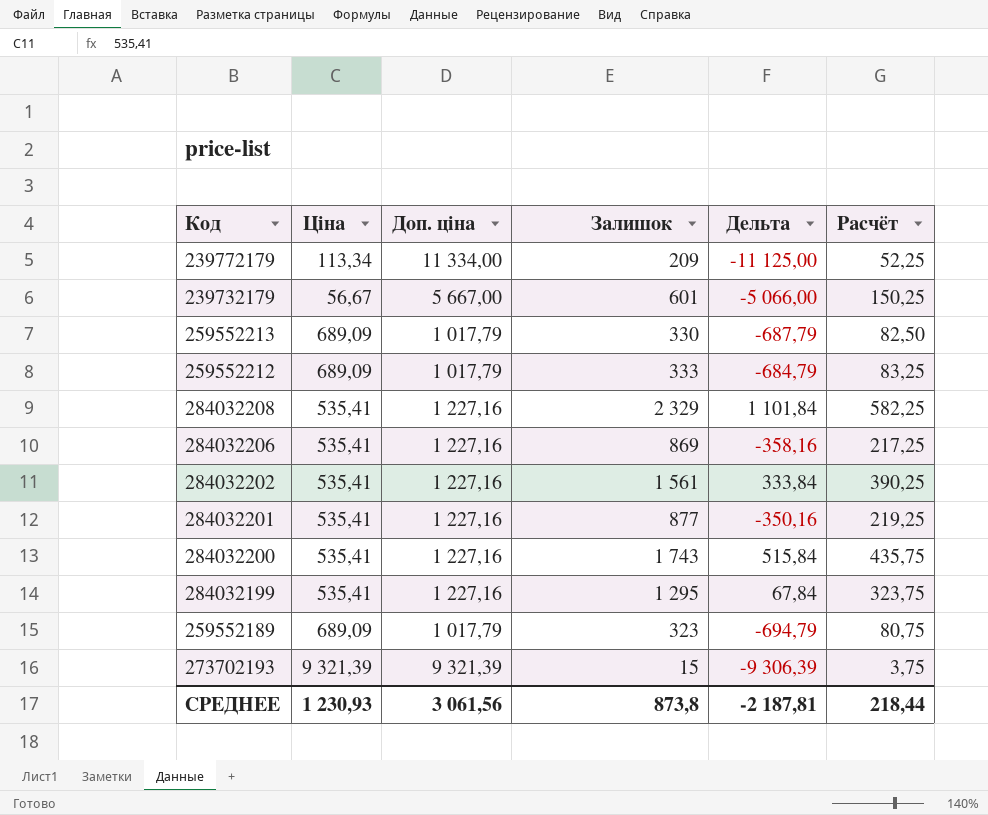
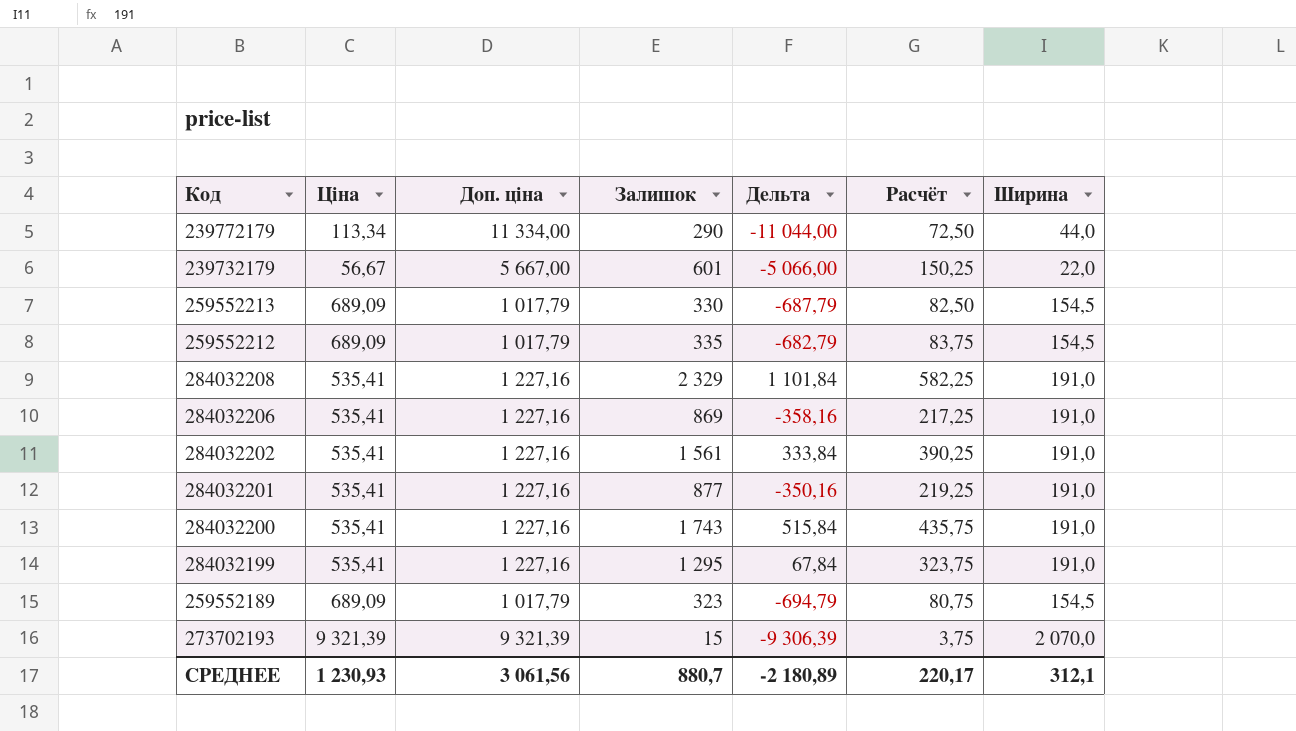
column Ширина | position: none -> 7
239772179 | Залишок: 209 -> 290
239772179 | Дельта: -11 125,00 -> -11 044,00
239772179 | Расчёт: 52,25 -> 72,50
259552212 | Залишок: 333 -> 335
259552212 | Дельта: -684,79 -> -682,79
259552212 | Расчёт: 83,25 -> 83,75
СРЕДНЕЕ | Залишок: 873,8 -> 880,7
СРЕДНЕЕ | Дельта: -2 187,81 -> -2 180,89
СРЕДНЕЕ | Расчёт: 218,44 -> 220,17

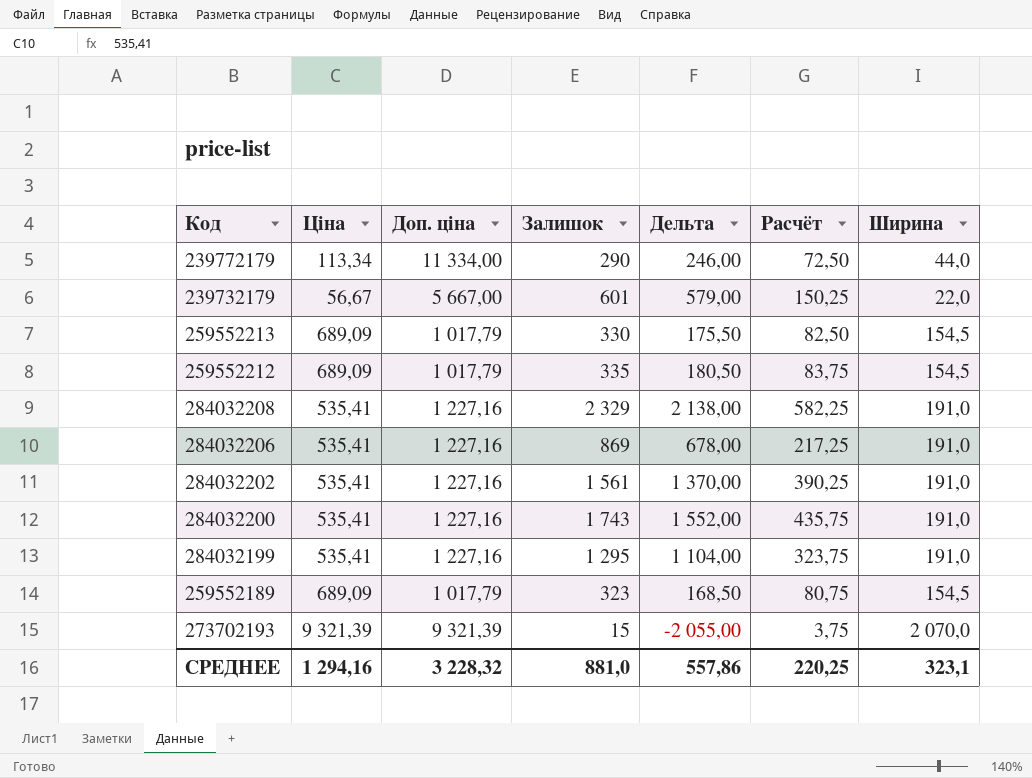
column Дельта | formula: [Залишок] - [Доп. ціна] -> [Залишок] - [Ширина]
row 284032201: 535,41 | 1 227,16 | 877 | -350,16 | 219,25 | 191,0 -> none
СРЕДНЕЕ | Ціна: 1 230,93 -> 1 294,16
СРЕДНЕЕ | Доп. ціна: 3 061,56 -> 3 228,32
СРЕДНЕЕ | Залишок: 880,7 -> 881,0
СРЕДНЕЕ | Дельта: -2 180,89 -> 557,86
СРЕДНЕЕ | Расчёт: 220,17 -> 220,25
СРЕДНЕЕ | Ширина: 312,1 -> 323,1

